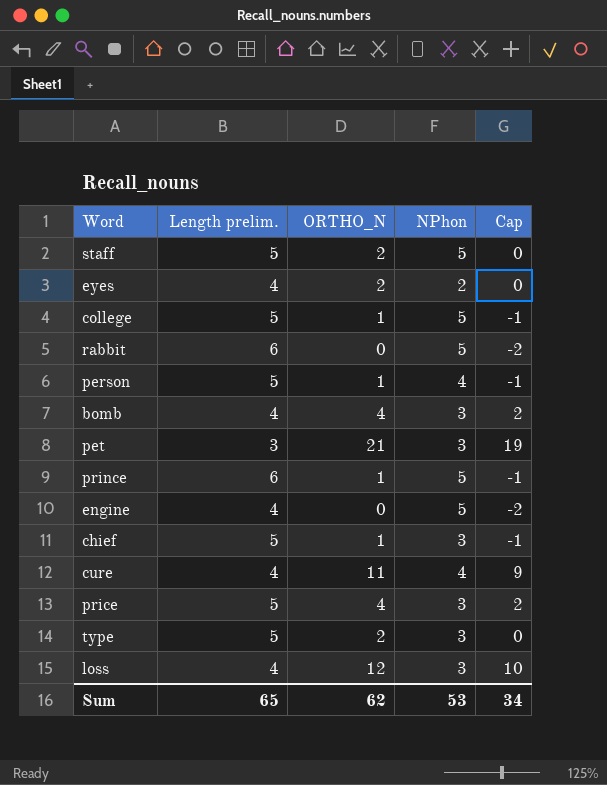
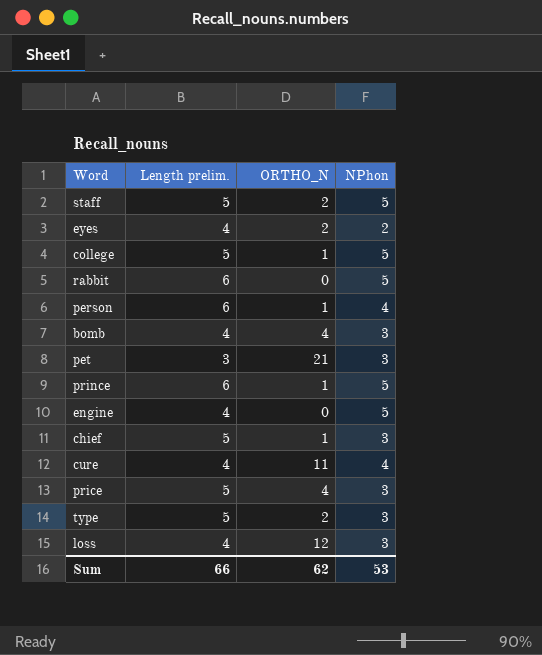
column Cap | formula: [ORTHO_N] - 2 -> none
person | Length prelim.: 5 -> 6
Sum | Length prelim.: 65 -> 66

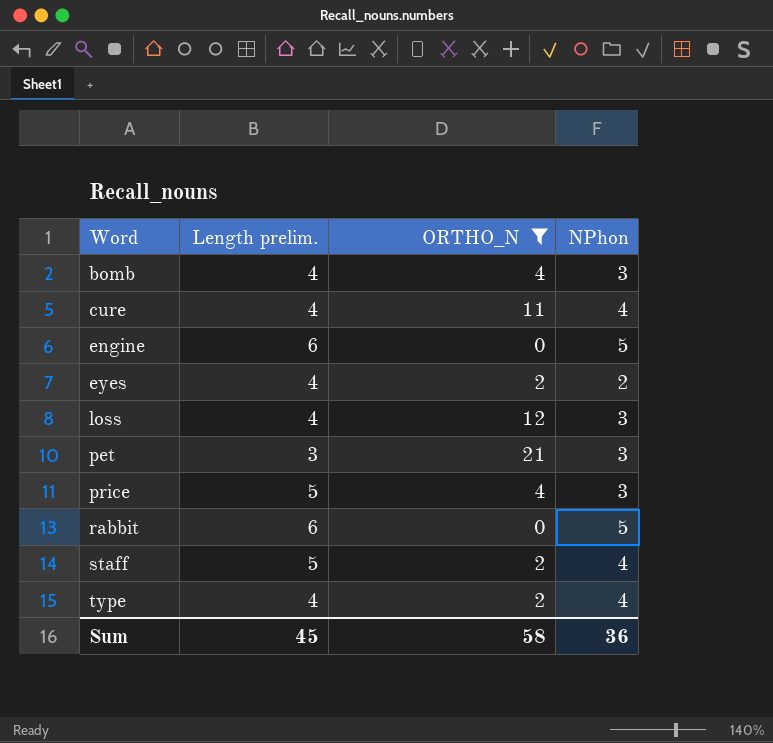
filter: none -> ORTHO_N != 1
row order: none -> Word ascending
engine | Length prelim.: 4 -> 6
staff | NPhon: 5 -> 4
type | Length prelim.: 5 -> 4
type | NPhon: 3 -> 4
Sum | Length prelim.: 66 -> 45
Sum | ORTHO_N: 62 -> 58
Sum | NPhon: 53 -> 36

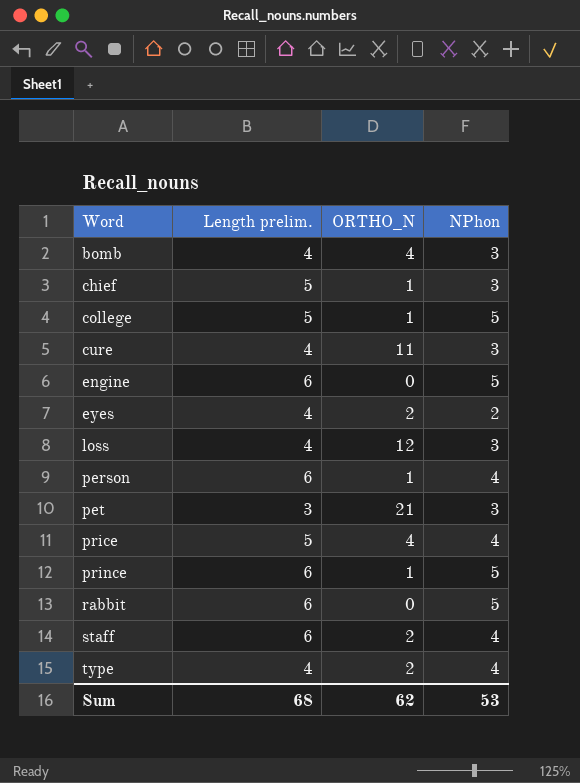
filter: ORTHO_N != 1 -> none
cure | NPhon: 4 -> 3
price | NPhon: 3 -> 4
staff | Length prelim.: 5 -> 6
Sum | Length prelim.: 45 -> 68
Sum | ORTHO_N: 58 -> 62
Sum | NPhon: 36 -> 53

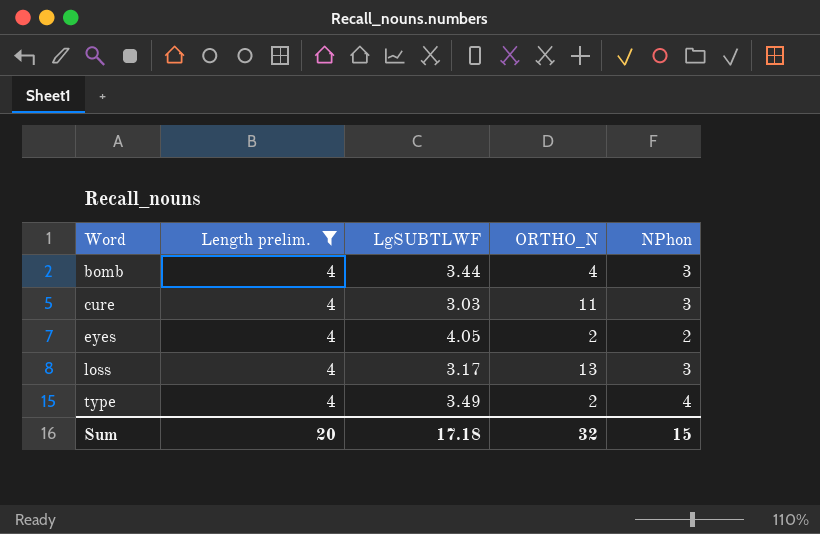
filter: none -> Length prelim. = 4
column LgSUBTLWF | position: none -> 3
loss | ORTHO_N: 12 -> 13
Sum | Length prelim.: 68 -> 20
Sum | ORTHO_N: 62 -> 32
Sum | NPhon: 53 -> 15

